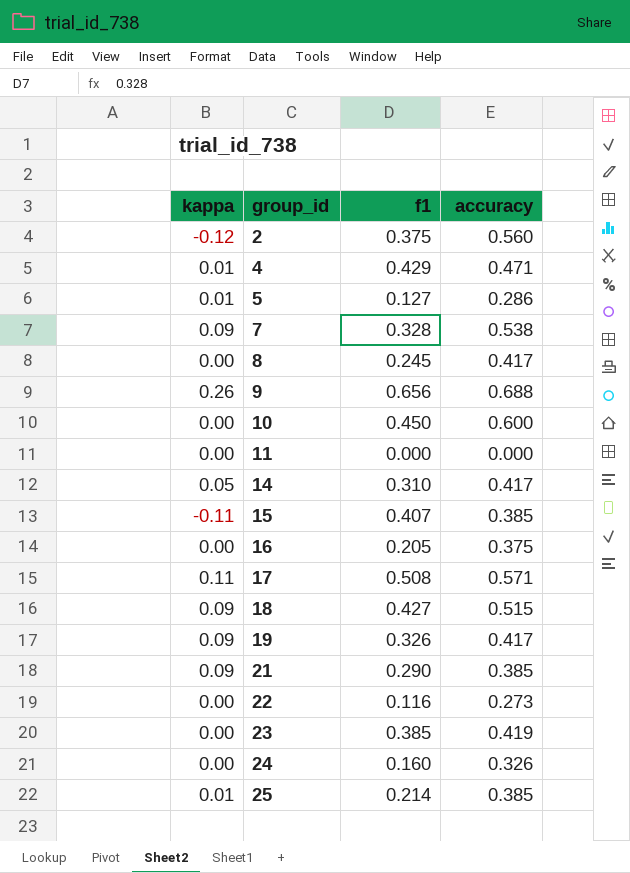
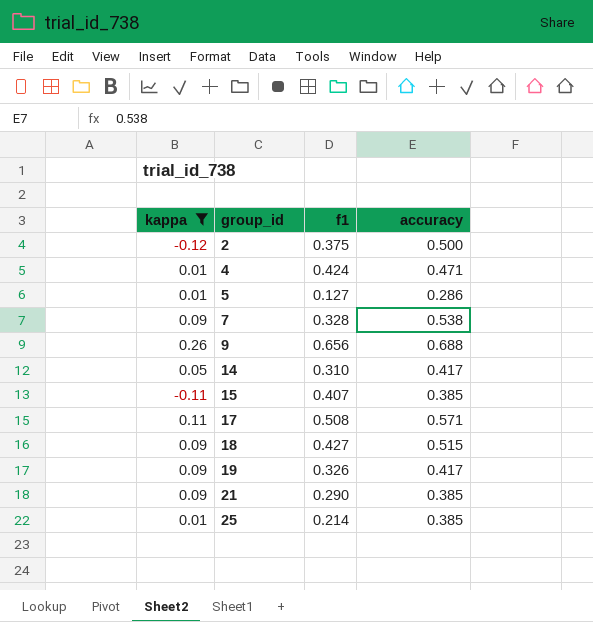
filter: none -> kappa != 0.00
2 | accuracy: 0.560 -> 0.500
4 | f1: 0.429 -> 0.424

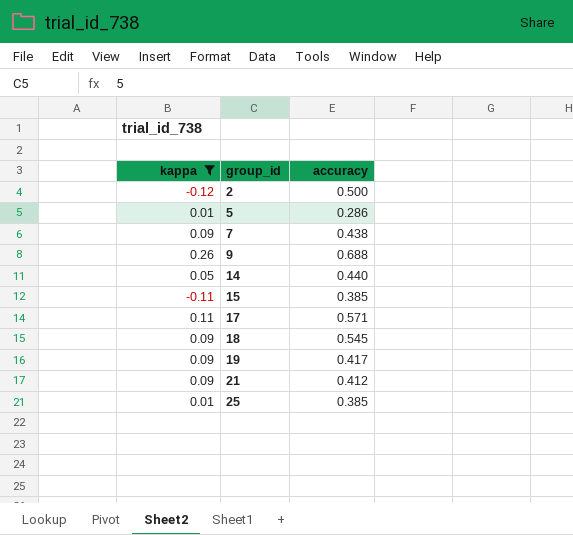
column f1 | position: 3 -> none
row 4: 0.01 | 0.424 | 0.471 -> none
7 | accuracy: 0.538 -> 0.438
14 | accuracy: 0.417 -> 0.440
18 | accuracy: 0.515 -> 0.545
21 | accuracy: 0.385 -> 0.412

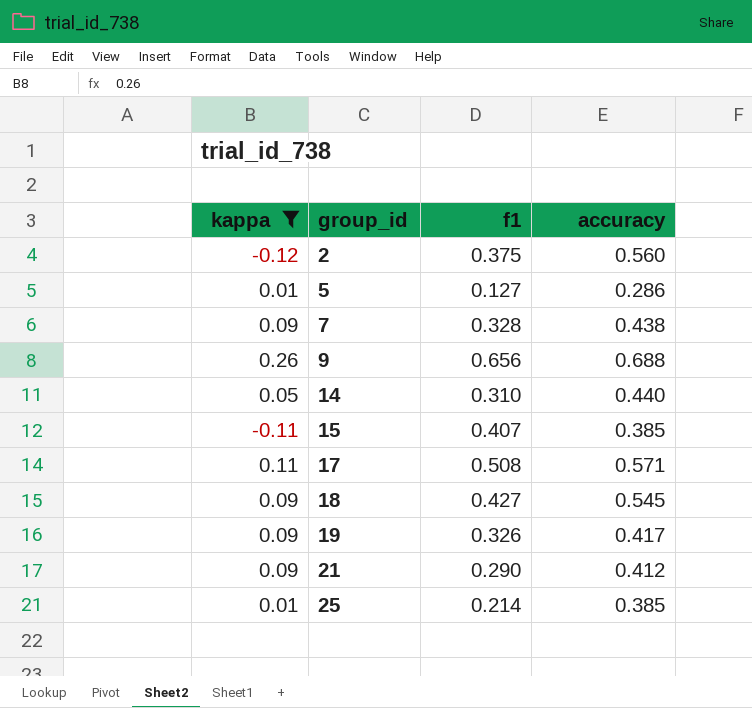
column f1 | position: none -> 3
2 | accuracy: 0.500 -> 0.560

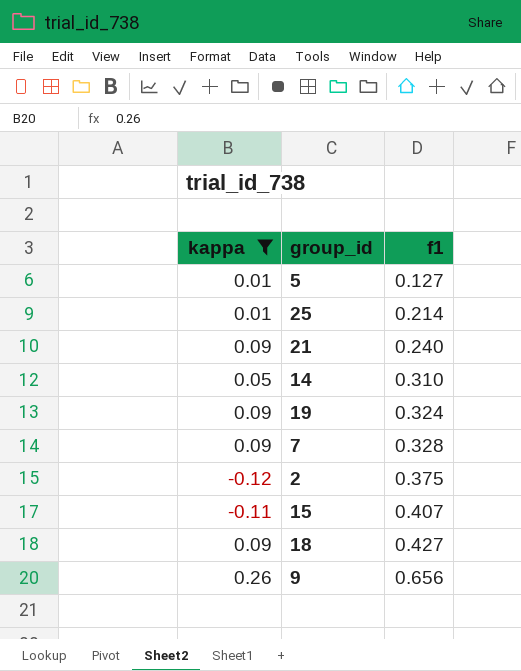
row order: group_id ascending -> f1 ascending
column accuracy | position: 4 -> none
row 17: 0.11 | 0.508 | 0.571 -> none
21 | f1: 0.290 -> 0.240
19 | f1: 0.326 -> 0.324

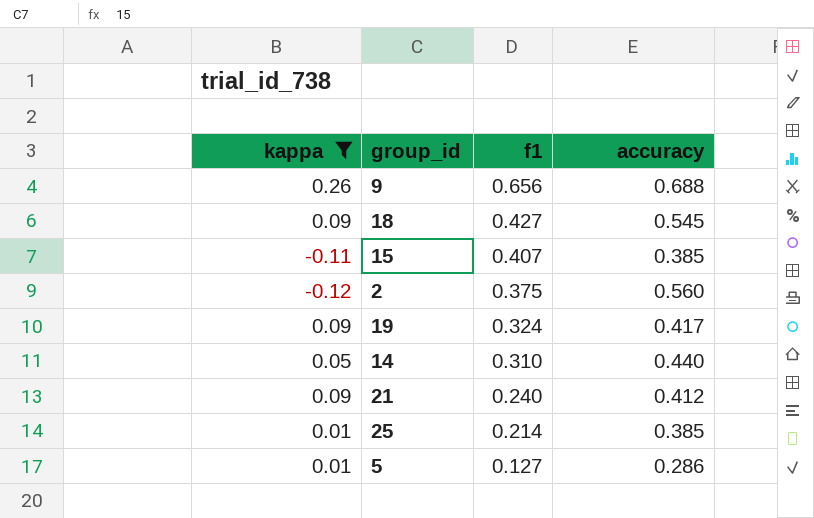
row order: f1 ascending -> f1 descending
column accuracy | position: none -> 4
row 7: 0.09 | 0.328 -> none

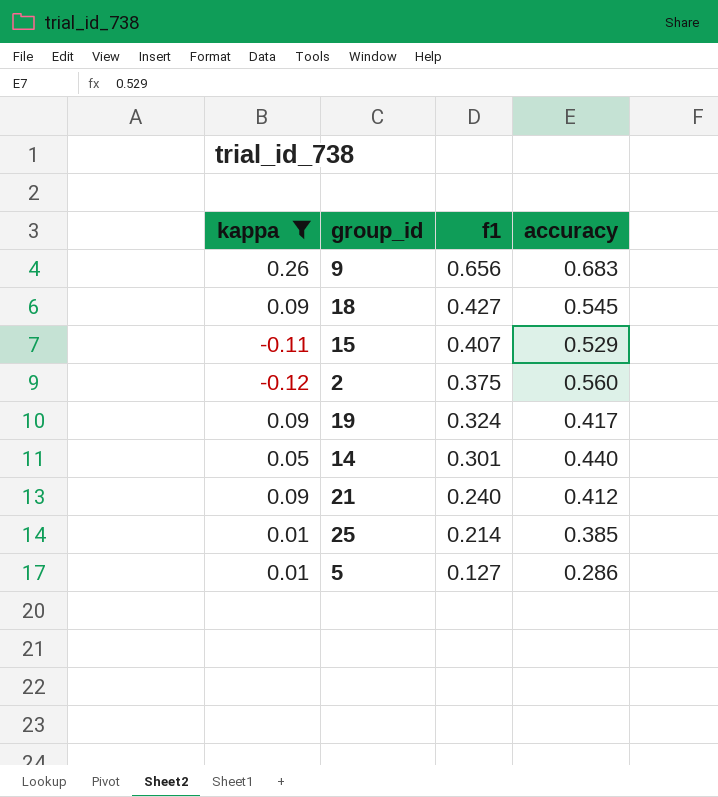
9 | accuracy: 0.688 -> 0.683
15 | accuracy: 0.385 -> 0.529
14 | f1: 0.310 -> 0.301

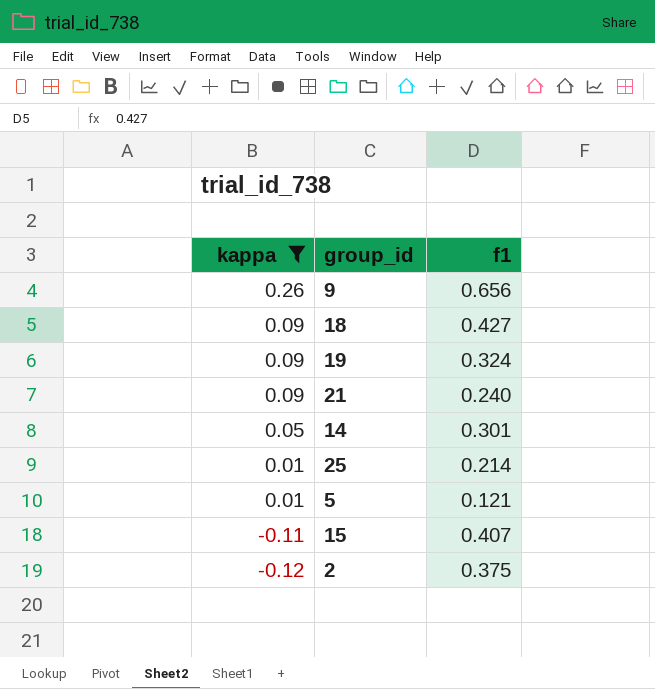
row order: f1 descending -> kappa descending
column accuracy | position: 4 -> none
5 | f1: 0.127 -> 0.121

